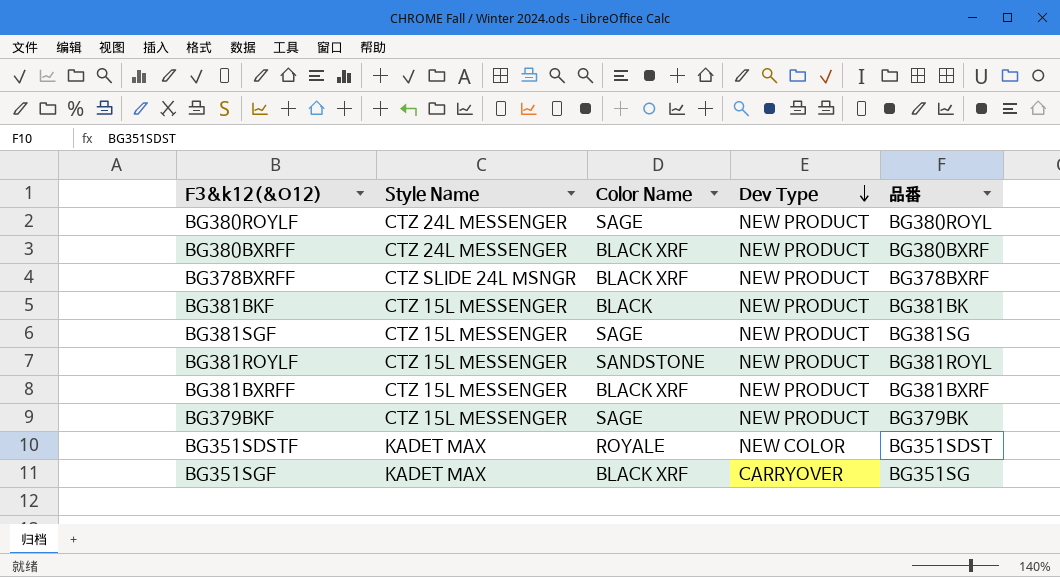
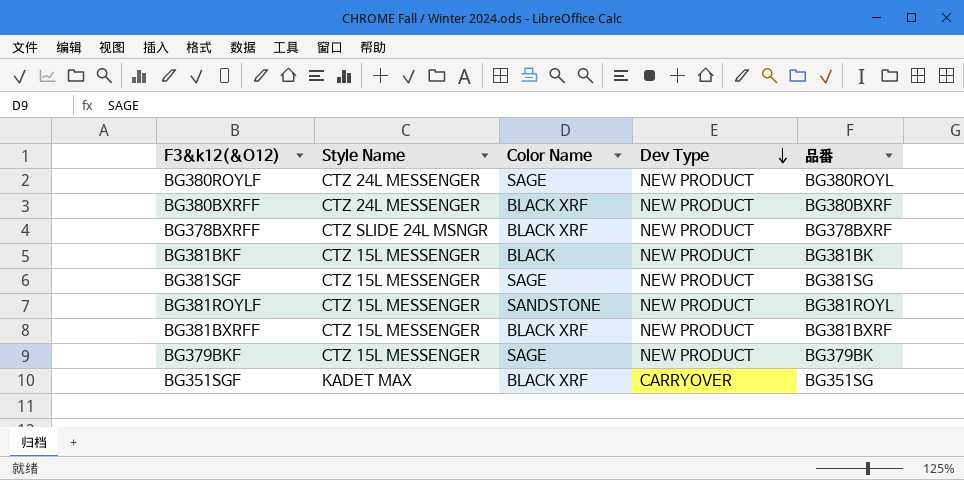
row BG351SDSTF: KADET MAX | ROYALE | NEW COLOR | BG351SDST -> none

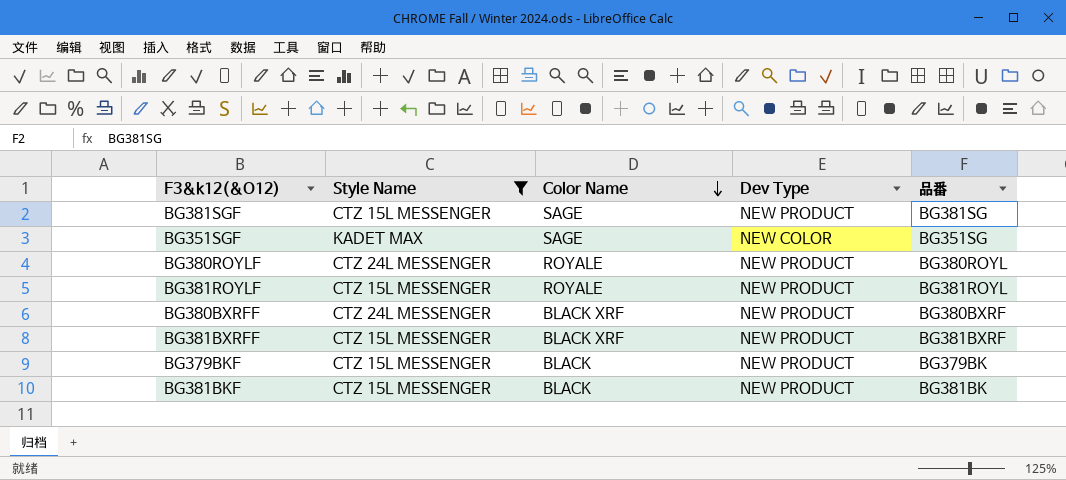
filter: none -> Style Name != CTZ SLIDE 24L MSNGR
row order: Dev Type descending -> Color Name descending
BG351SGF | Color Name: BLACK XRF -> SAGE
BG351SGF | Dev Type: CARRYOVER -> NEW COLOR
BG380ROYLF | Color Name: SAGE -> ROYALE
BG381ROYLF | Color Name: SANDSTONE -> ROYALE
BG379BKF | Color Name: SAGE -> BLACK

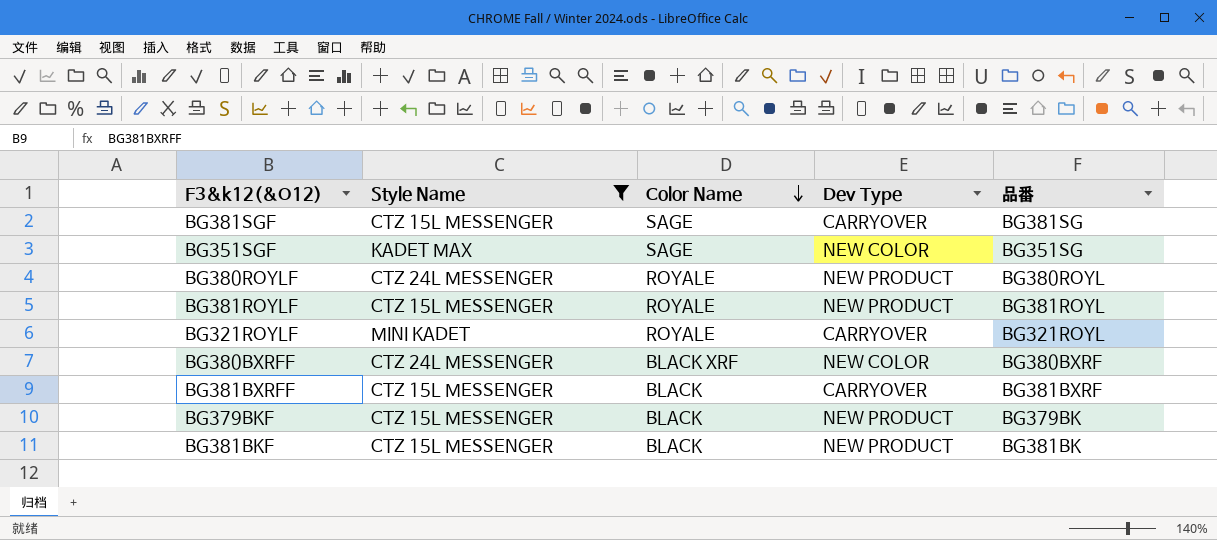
BG381SGF | Dev Type: NEW PRODUCT -> CARRYOVER
row BG321ROYLF: none -> MINI KADET | ROYALE | CARRYOVER | BG321ROYL
BG380BXRFF | Dev Type: NEW PRODUCT -> NEW COLOR
BG381BXRFF | Color Name: BLACK XRF -> BLACK
BG381BXRFF | Dev Type: NEW PRODUCT -> CARRYOVER

